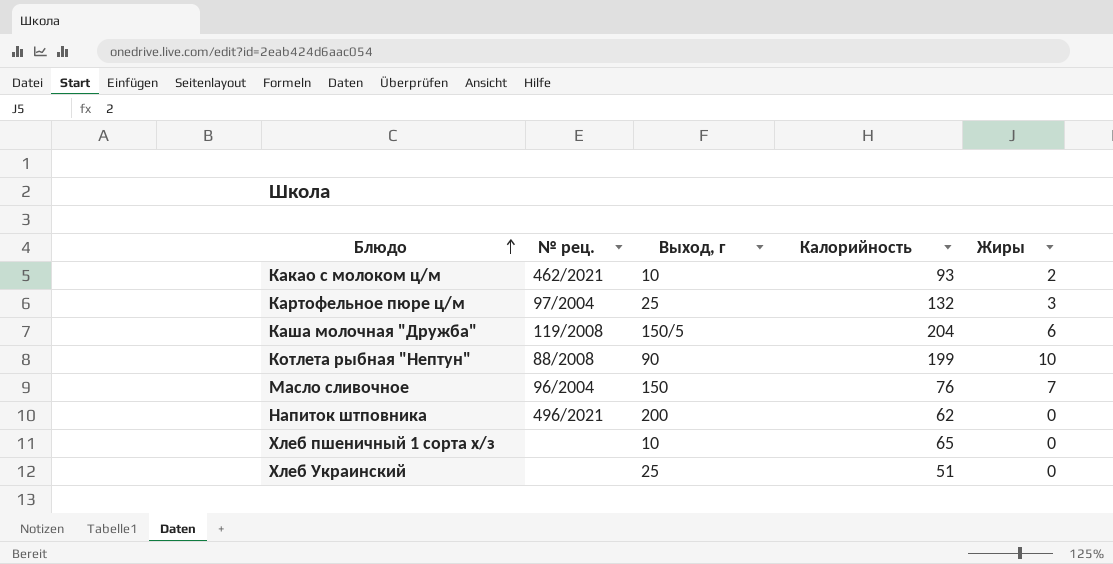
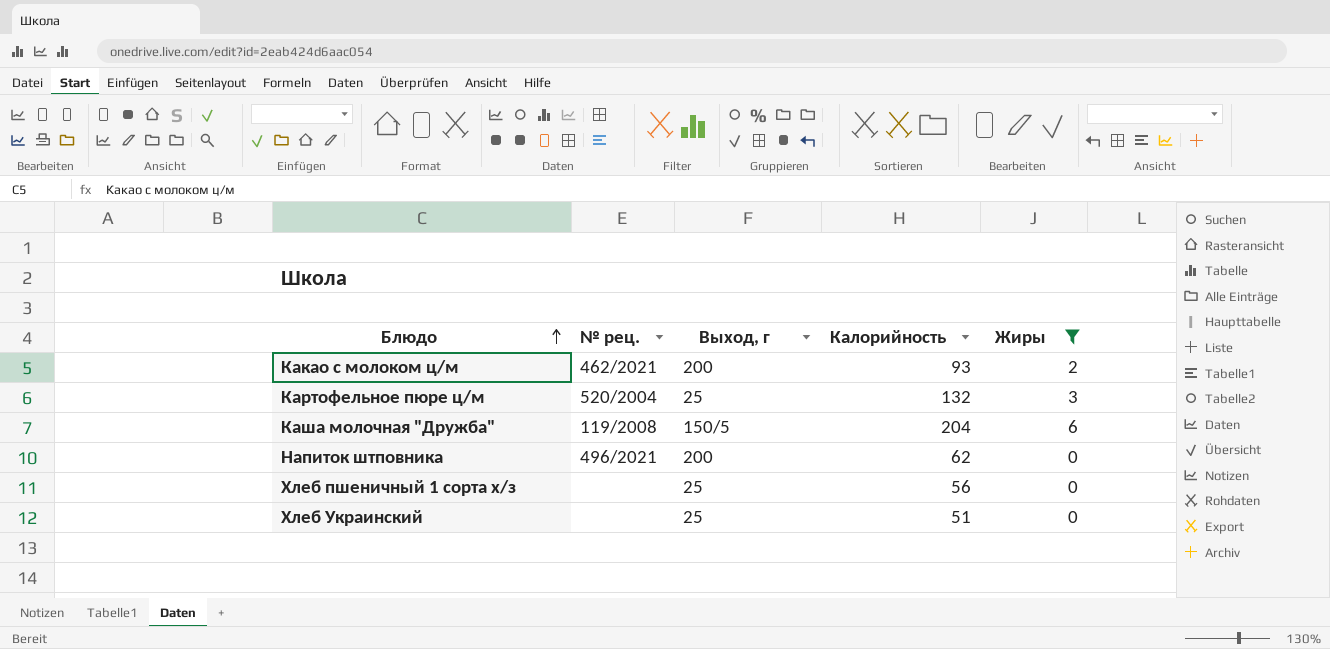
filter: none -> Жиры <= 6
Какао с молоком ц/м | Выход, г: 10 -> 200
Картофельное пюре ц/м | № рец.: 97/2004 -> 520/2004
Хлеб пшеничный 1 сорта х/з | Выход, г: 10 -> 25
Хлеб пшеничный 1 сорта х/з | Калорийность: 65 -> 56

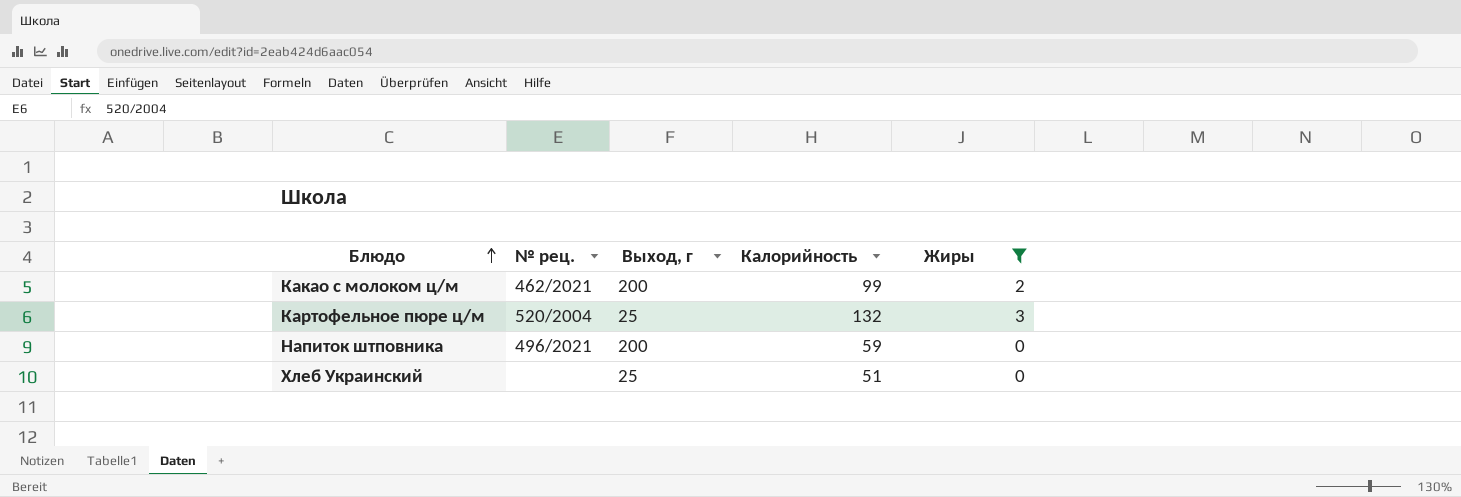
row Каша молочная "Дружба": 119/2008 | 150/5 | 204 | 6 -> none
row Хлеб пшеничный 1 сорта х/з: none | 25 | 56 | 0 -> none
Какао с молоком ц/м | Калорийность: 93 -> 99
Напиток штповника | Калорийность: 62 -> 59

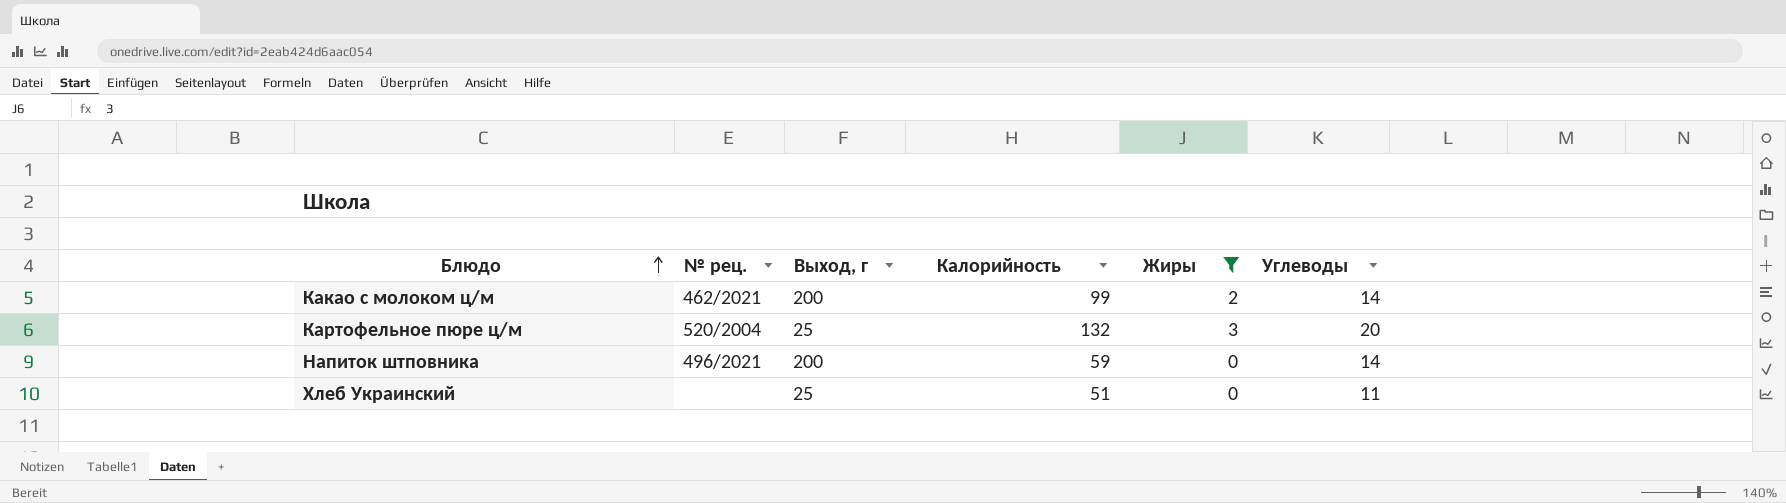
column Углеводы | position: none -> 6

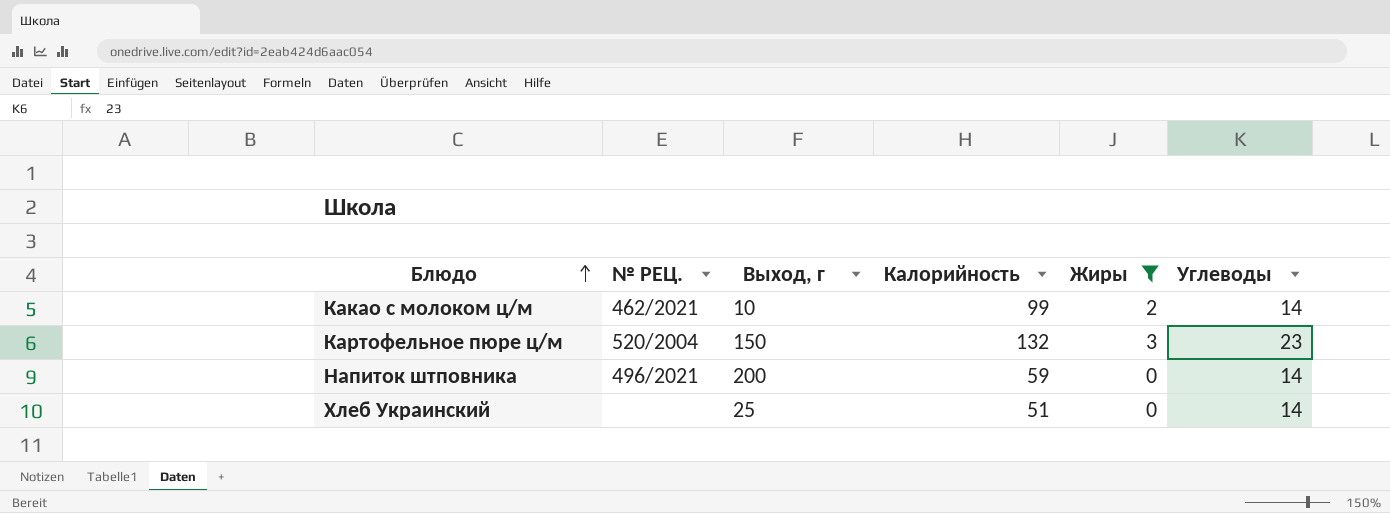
column name: № рец. -> № РЕЦ.
Какао с молоком ц/м | Выход, г: 200 -> 10
Картофельное пюре ц/м | Выход, г: 25 -> 150
Картофельное пюре ц/м | Углеводы: 20 -> 23
Хлеб Украинский | Углеводы: 11 -> 14

